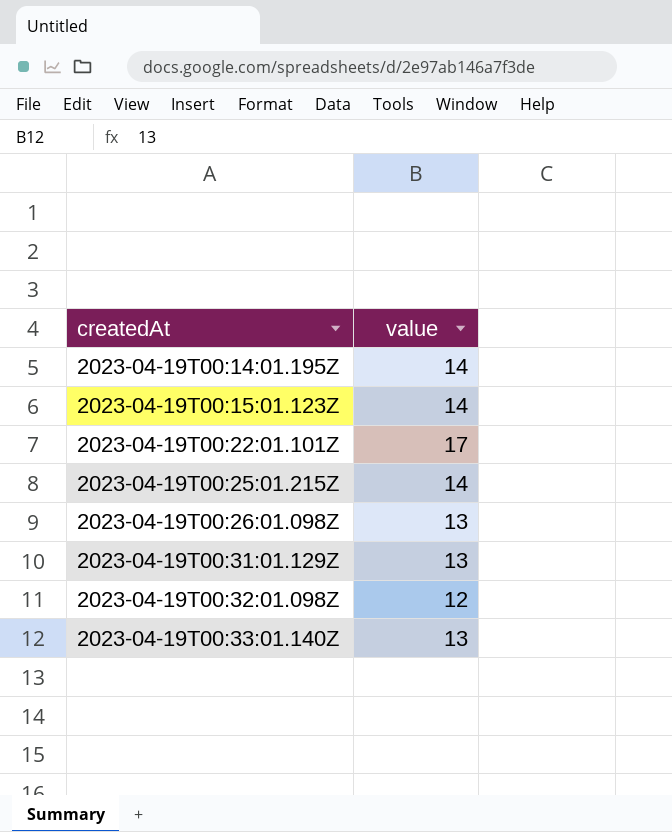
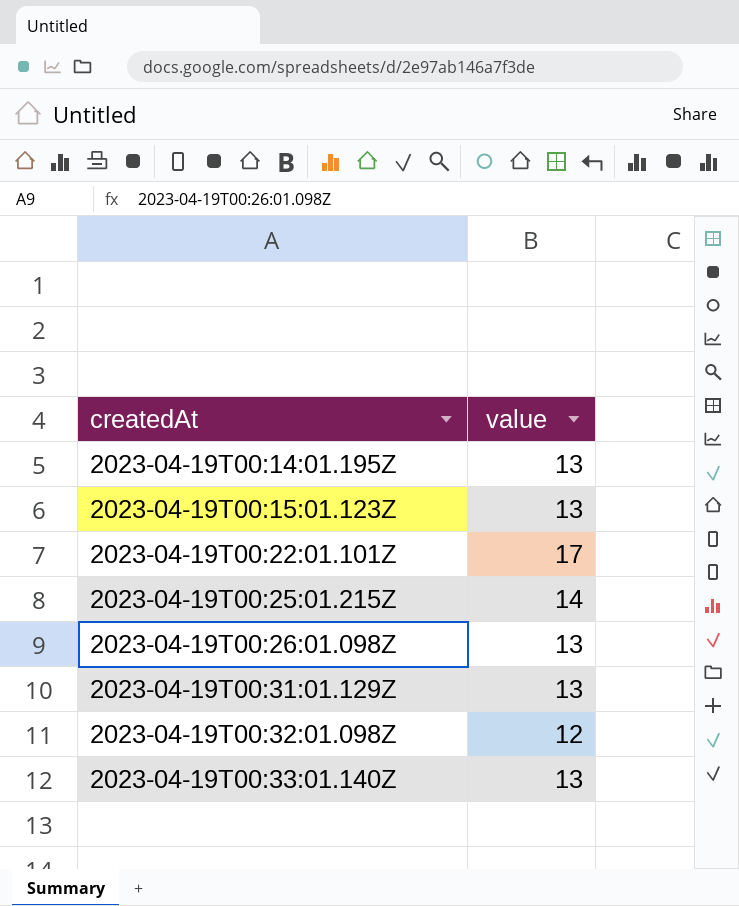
2023-04-19T00:14:01.195Z | value: 14 -> 13
2023-04-19T00:15:01.123Z | value: 14 -> 13

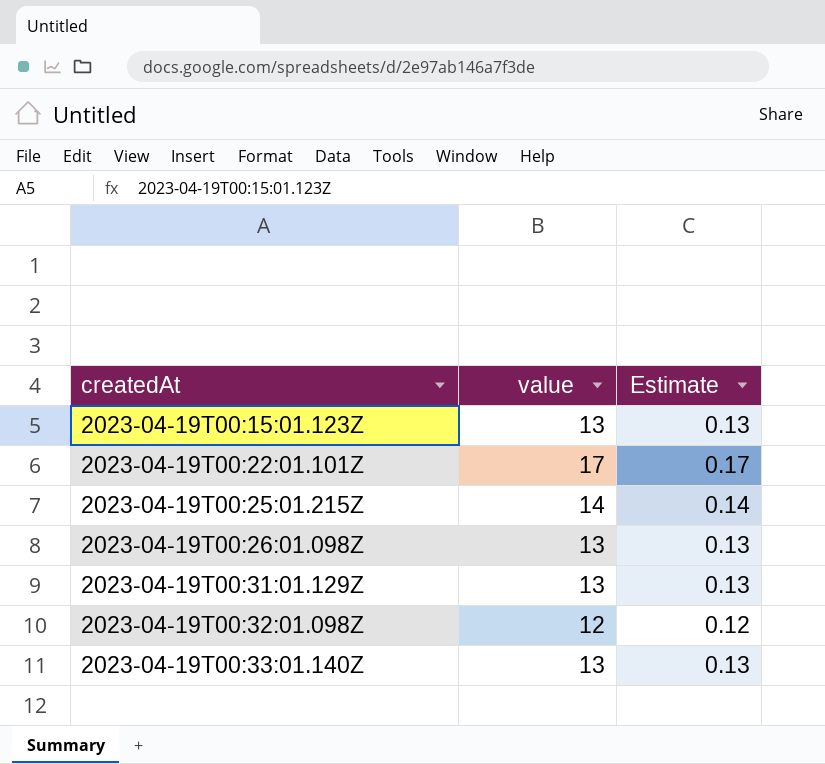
column Estimate | formula: none -> [value] * 0.01
row 2023-04-19T00:14:01.195Z: 13 -> none

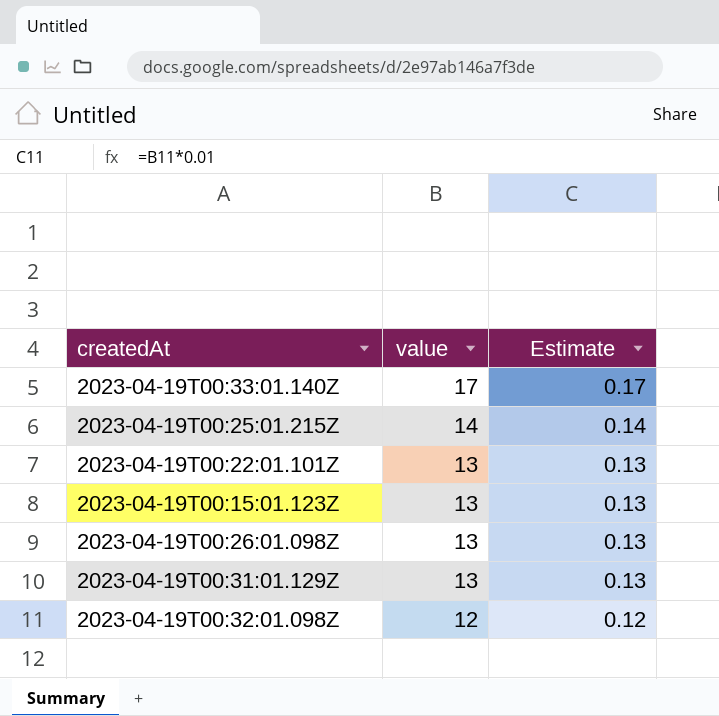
row order: createdAt ascending -> value descending
2023-04-19T00:33:01.140Z | value: 13 -> 17
2023-04-19T00:33:01.140Z | Estimate: 0.13 -> 0.17
2023-04-19T00:22:01.101Z | value: 17 -> 13
2023-04-19T00:22:01.101Z | Estimate: 0.17 -> 0.13

